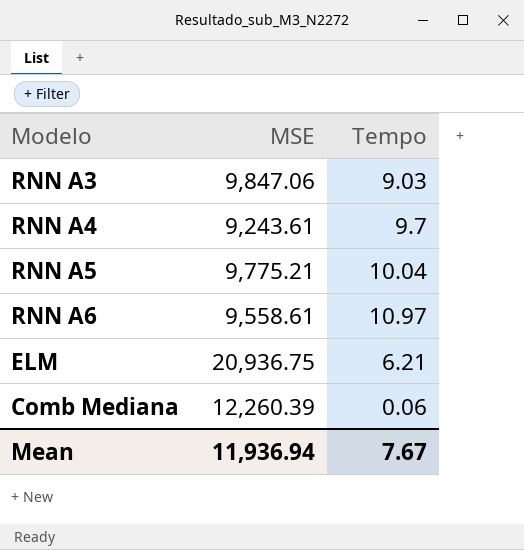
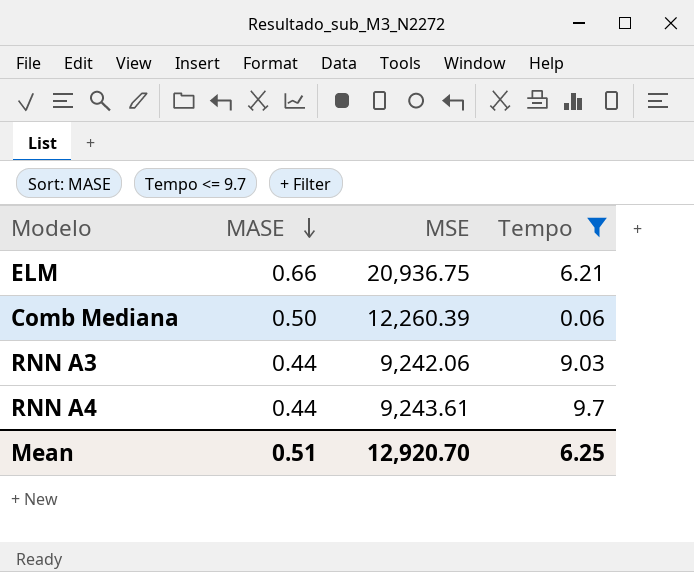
filter: none -> Tempo <= 9.7
row order: none -> MASE descending
column MASE | position: none -> 2
RNN A3 | MSE: 9,847.06 -> 9,242.06
Mean | MSE: 11,936.94 -> 12,920.70
Mean | Tempo: 7.67 -> 6.25

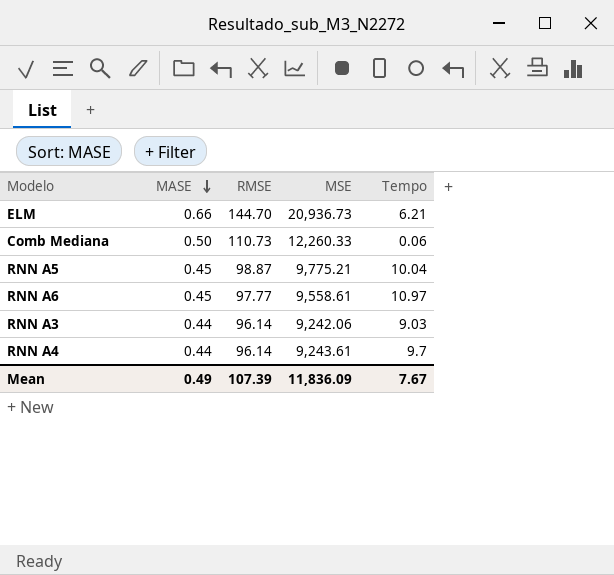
filter: Tempo <= 9.7 -> none
column RMSE | position: none -> 3
ELM | MSE: 20,936.75 -> 20,936.73
Comb Mediana | MSE: 12,260.39 -> 12,260.33
Mean | MASE: 0.51 -> 0.49
Mean | MSE: 12,920.70 -> 11,836.09
Mean | Tempo: 6.25 -> 7.67

